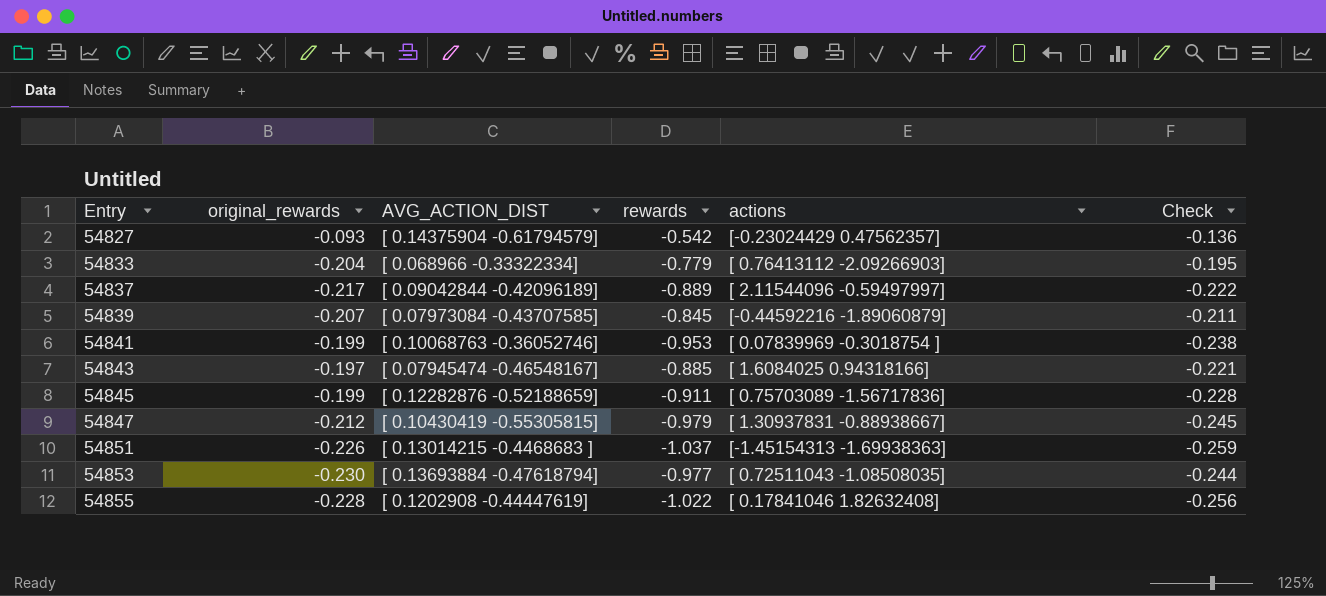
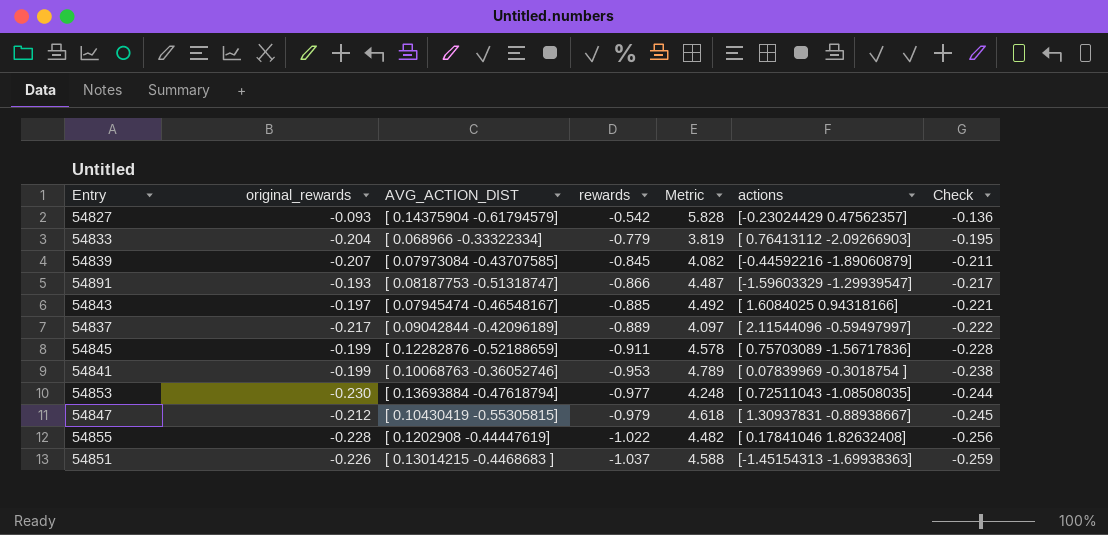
row order: Entry ascending -> rewards descending
column Metric | formula: none -> [rewards] / [original_rewards]
row 54891: none -> -0.193 | [ 0.08187753 -0.51318747] | -0.866 | 4.487 | [-1.59603329 -1.29939547] | -0.217

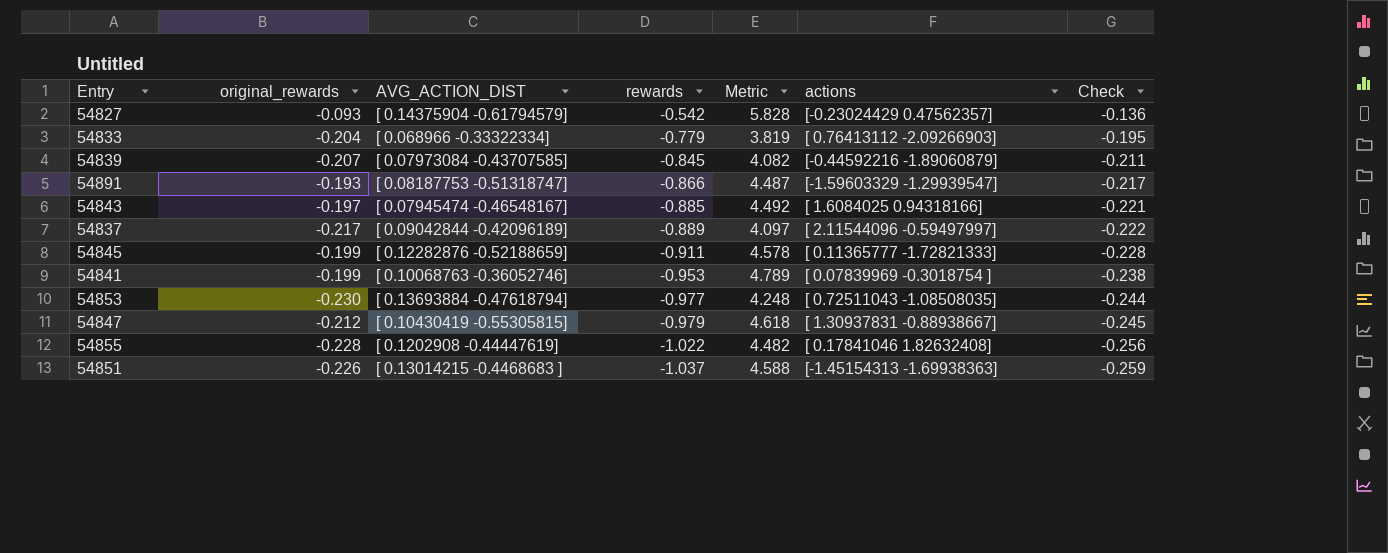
54845 | actions: [ 0.75703089 -1.56717836] -> [ 0.11365777 -1.72821333]

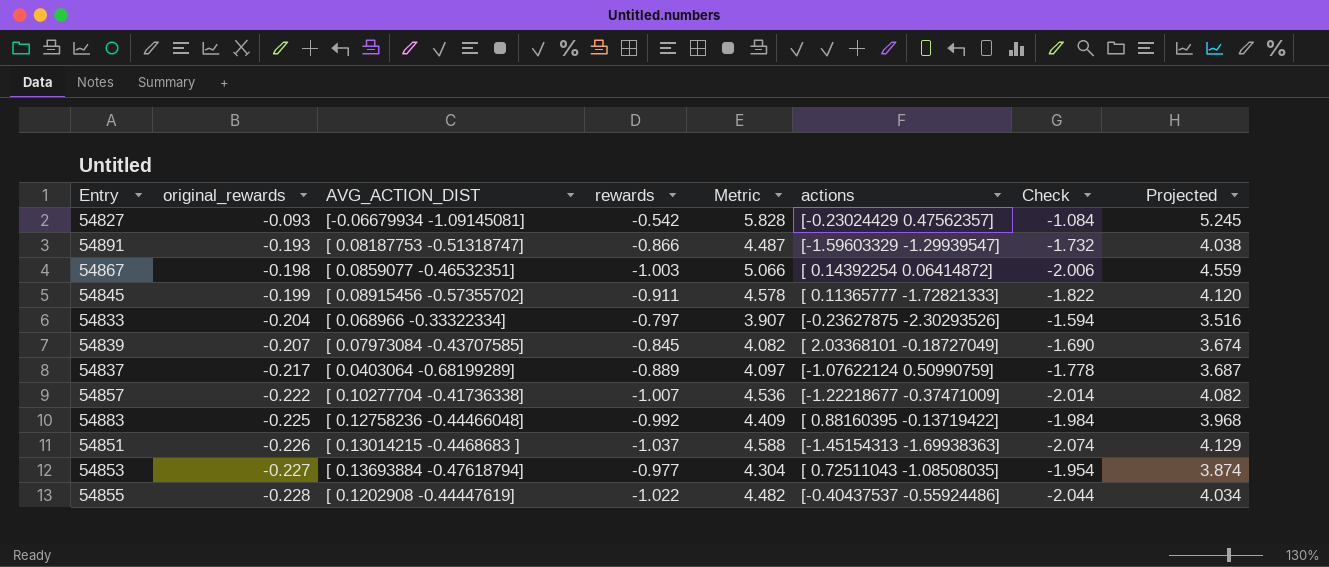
row order: rewards descending -> original_rewards descending
column Check | formula: [rewards] * 0.25 -> [rewards] * 2
column Projected | formula: none -> [Metric] * 0.9
row 54843: -0.197 | [ 0.07945474 -0.46548167] | -0.885 | 4.492 | [ 1.6084025 0.94318166] | -0.221 -> none
row 54841: -0.199 | [ 0.10068763 -0.36052746] | -0.953 | 4.789 | [ 0.07839969 -0.3018754 ] | -0.238 -> none
row 54847: -0.212 | [ 0.10430419 -0.55305815] | -0.979 | 4.618 | [ 1.30937831 -0.88938667] | -0.245 -> none
54827 | AVG_ACTION_DIST: [ 0.14375904 -0.61794579] -> [-0.06679934 -1.09145081]
row 54867: none -> -0.198 | [ 0.0859077 -0.46532351] | -1.003 | 5.066 | [ 0.14392254 0.06414872] | -2.006 | 4.559
54845 | AVG_ACTION_DIST: [ 0.12282876 -0.52188659] -> [ 0.08915456 -0.57355702]
54833 | rewards: -0.779 -> -0.797
54833 | Metric: 3.819 -> 3.907
54833 | actions: [ 0.76413112 -2.09266903] -> [-0.23627875 -2.30293526]
54839 | actions: [-0.44592216 -1.89060879] -> [ 2.03368101 -0.18727049]
54837 | AVG_ACTION_DIST: [ 0.09042844 -0.42096189] -> [ 0.0403064 -0.68199289]
54837 | actions: [ 2.11544096 -0.59497997] -> [-1.07622124 0.50990759]
row 54857: none -> -0.222 | [ 0.10277704 -0.41736338] | -1.007 | 4.536 | [-1.22218677 -0.37471009] | -2.014 | 4.082
row 54883: none -> -0.225 | [ 0.12758236 -0.44466048] | -0.992 | 4.409 | [ 0.88160395 -0.13719422] | -1.984 | 3.968
54853 | original_rewards: -0.230 -> -0.227
54853 | Metric: 4.248 -> 4.304
54855 | actions: [ 0.17841046 1.82632408] -> [-0.40437537 -0.55924486]

